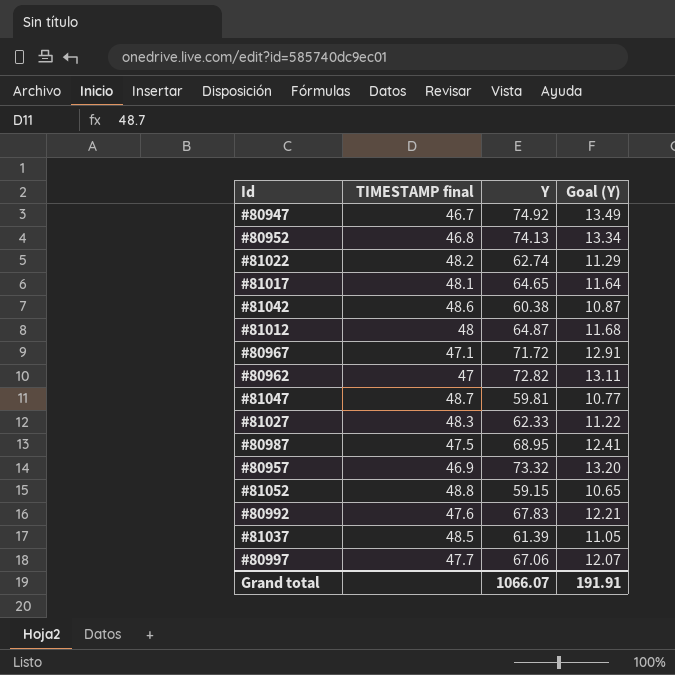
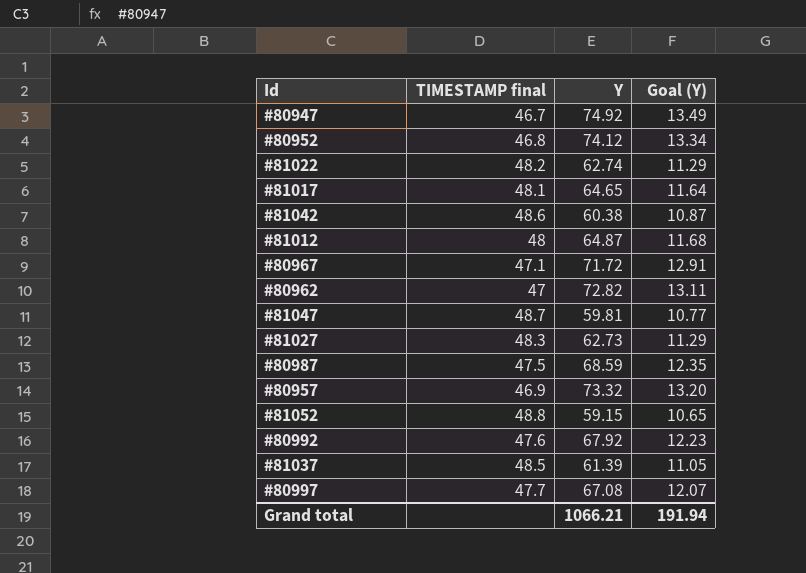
#80952 | Y: 74.13 -> 74.12
#81027 | Y: 62.33 -> 62.73
#81027 | Goal (Y): 11.22 -> 11.29
#80987 | Y: 68.95 -> 68.59
#80987 | Goal (Y): 12.41 -> 12.35
#80992 | Y: 67.83 -> 67.92
#80992 | Goal (Y): 12.21 -> 12.23
#80997 | Y: 67.06 -> 67.08
Grand total | Y: 1066.07 -> 1066.21
Grand total | Goal (Y): 191.91 -> 191.94

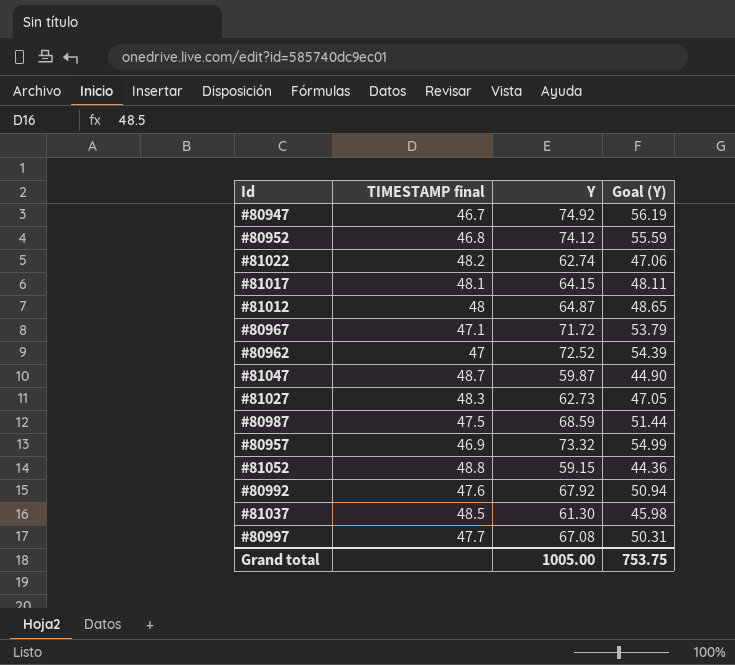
column Goal (Y) | formula: [Y] * 0.18 -> [Y] * 0.75
row #81042: 48.6 | 60.38 | 10.87 -> none
#81017 | Y: 64.65 -> 64.15
#80962 | Y: 72.82 -> 72.52
#81047 | Y: 59.81 -> 59.87
#81037 | Y: 61.39 -> 61.30
Grand total | Y: 1066.21 -> 1005.00
Grand total | Goal (Y): 191.94 -> 753.75

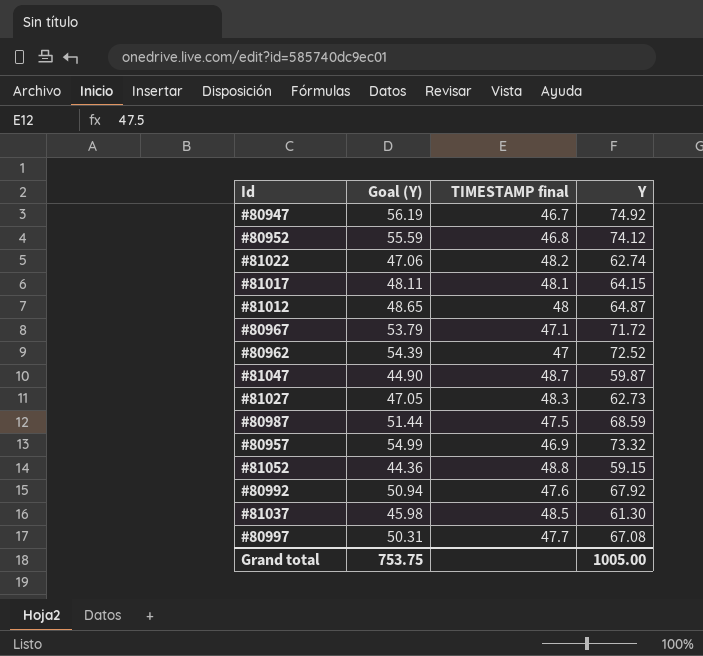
column Goal (Y) | position: 4 -> 2

